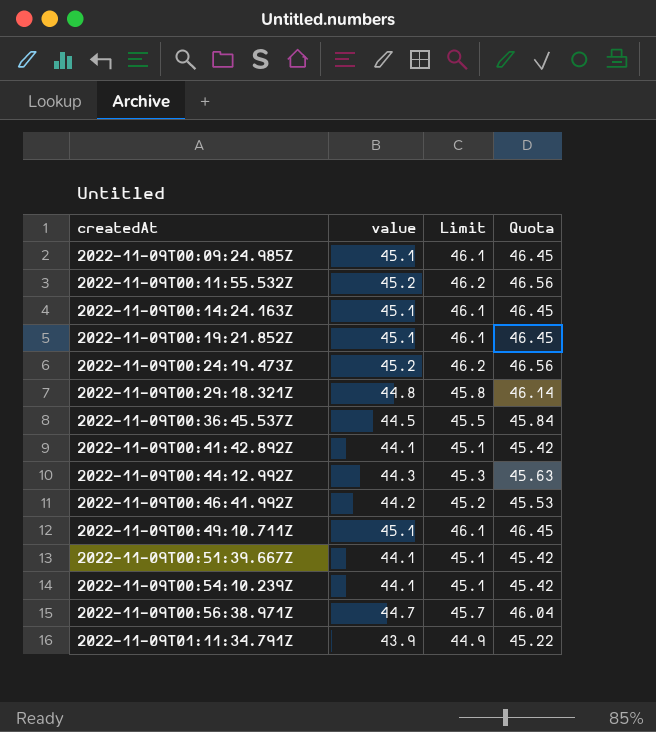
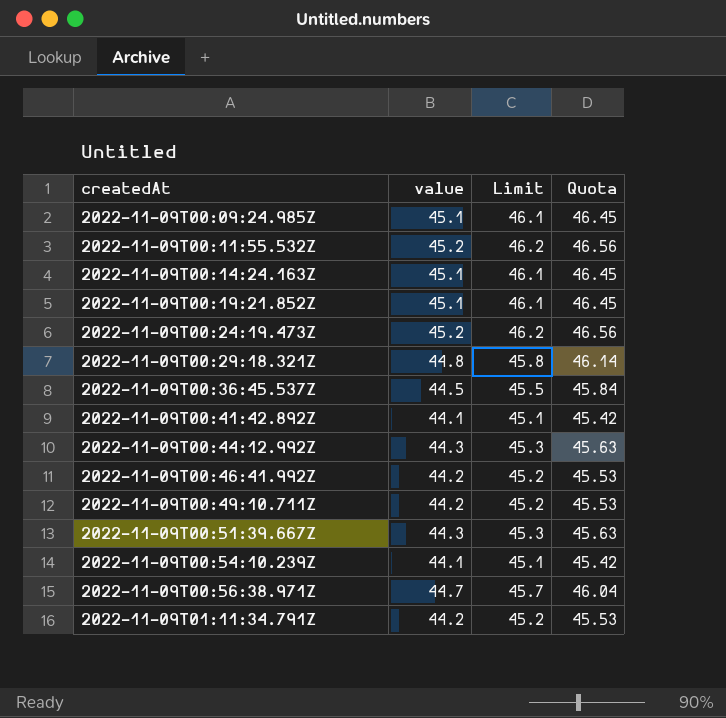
2022-11-09T00:49:10.711Z | value: 45.1 -> 44.2
2022-11-09T00:49:10.711Z | Limit: 46.1 -> 45.2
2022-11-09T00:49:10.711Z | Quota: 46.45 -> 45.53
2022-11-09T00:51:39.667Z | value: 44.1 -> 44.3
2022-11-09T00:51:39.667Z | Limit: 45.1 -> 45.3
2022-11-09T00:51:39.667Z | Quota: 45.42 -> 45.63
2022-11-09T01:11:34.791Z | value: 43.9 -> 44.2
2022-11-09T01:11:34.791Z | Limit: 44.9 -> 45.2
2022-11-09T01:11:34.791Z | Quota: 45.22 -> 45.53

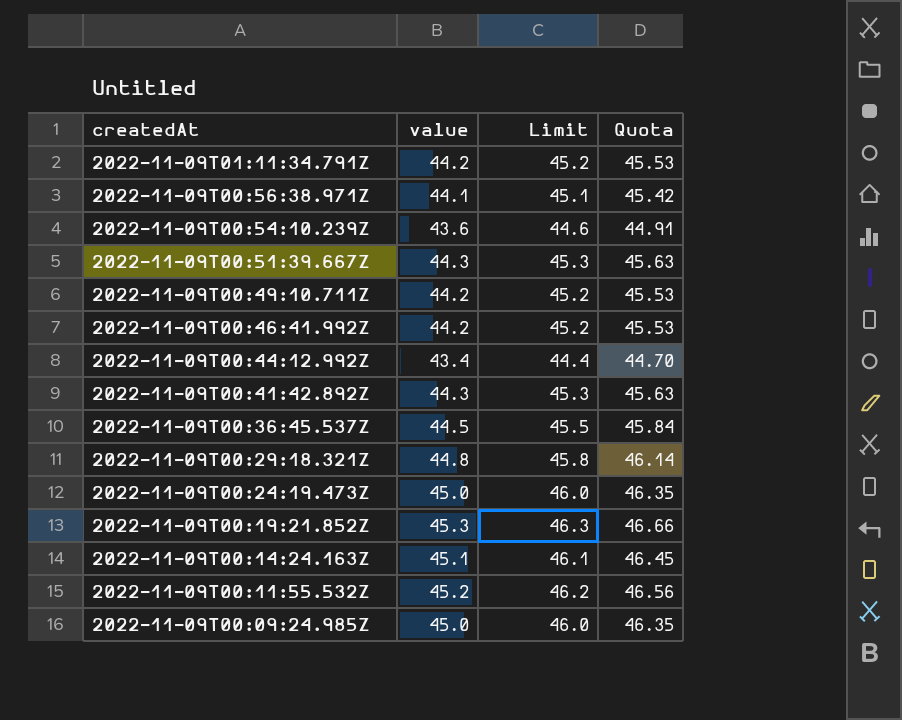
row order: createdAt ascending -> createdAt descending
2022-11-09T00:56:38.971Z | value: 44.7 -> 44.1
2022-11-09T00:56:38.971Z | Limit: 45.7 -> 45.1
2022-11-09T00:56:38.971Z | Quota: 46.04 -> 45.42
2022-11-09T00:54:10.239Z | value: 44.1 -> 43.6
2022-11-09T00:54:10.239Z | Limit: 45.1 -> 44.6
2022-11-09T00:54:10.239Z | Quota: 45.42 -> 44.91
2022-11-09T00:44:12.992Z | value: 44.3 -> 43.4
2022-11-09T00:44:12.992Z | Limit: 45.3 -> 44.4
2022-11-09T00:44:12.992Z | Quota: 45.63 -> 44.70
2022-11-09T00:41:42.892Z | value: 44.1 -> 44.3
2022-11-09T00:41:42.892Z | Limit: 45.1 -> 45.3
2022-11-09T00:41:42.892Z | Quota: 45.42 -> 45.63
2022-11-09T00:24:19.473Z | value: 45.2 -> 45.0
2022-11-09T00:24:19.473Z | Limit: 46.2 -> 46.0
2022-11-09T00:24:19.473Z | Quota: 46.56 -> 46.35
2022-11-09T00:19:21.852Z | value: 45.1 -> 45.3
2022-11-09T00:19:21.852Z | Limit: 46.1 -> 46.3
2022-11-09T00:19:21.852Z | Quota: 46.45 -> 46.66
2022-11-09T00:09:24.985Z | value: 45.1 -> 45.0
2022-11-09T00:09:24.985Z | Limit: 46.1 -> 46.0
2022-11-09T00:09:24.985Z | Quota: 46.45 -> 46.35

